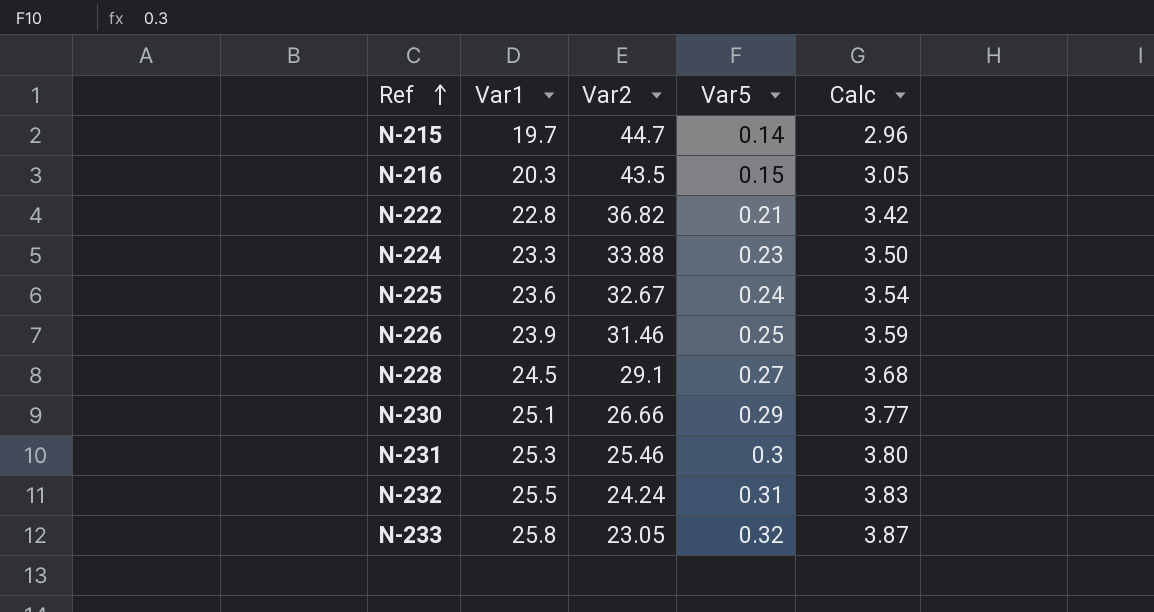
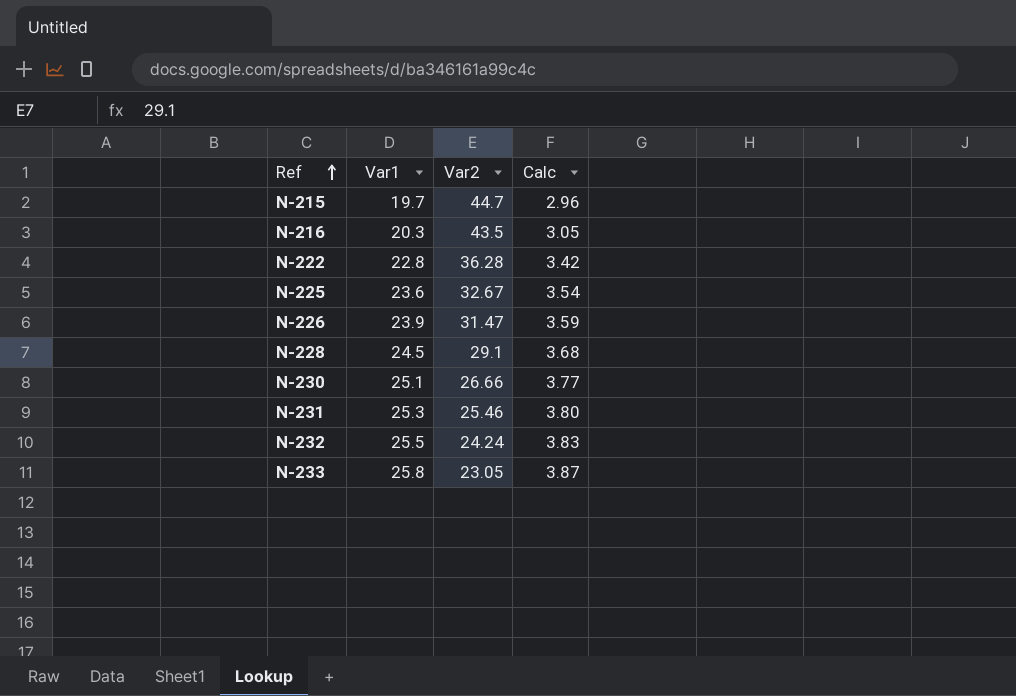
column Var5 | position: 4 -> none
row N-224: 23.3 | 33.88 | 0.23 | 3.50 -> none
N-222 | Var2: 36.82 -> 36.28
N-226 | Var2: 31.46 -> 31.47

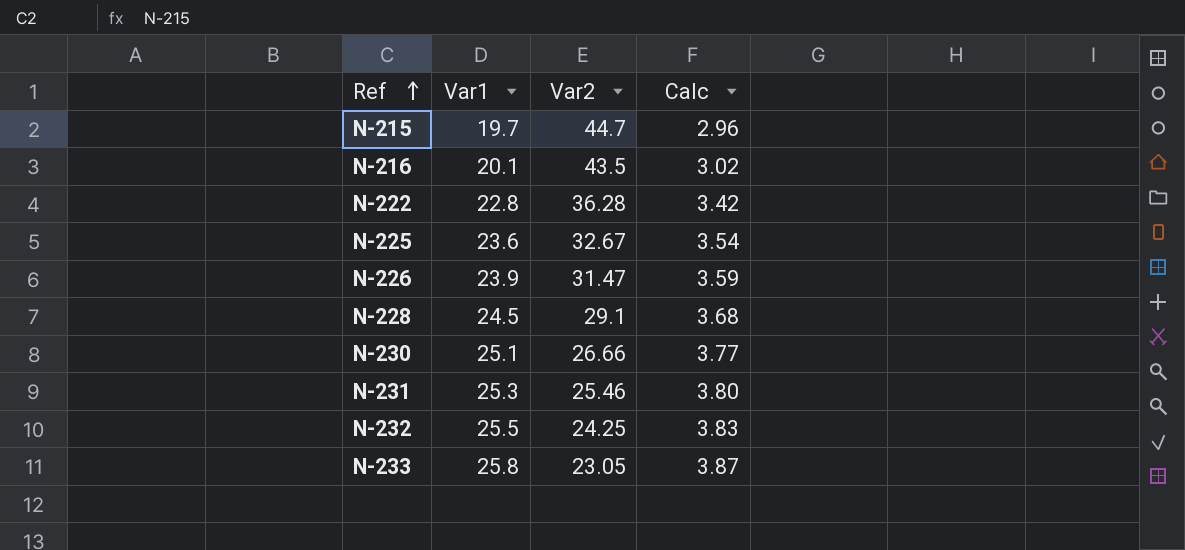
N-216 | Var1: 20.3 -> 20.1
N-216 | Calc: 3.05 -> 3.02
N-232 | Var2: 24.24 -> 24.25

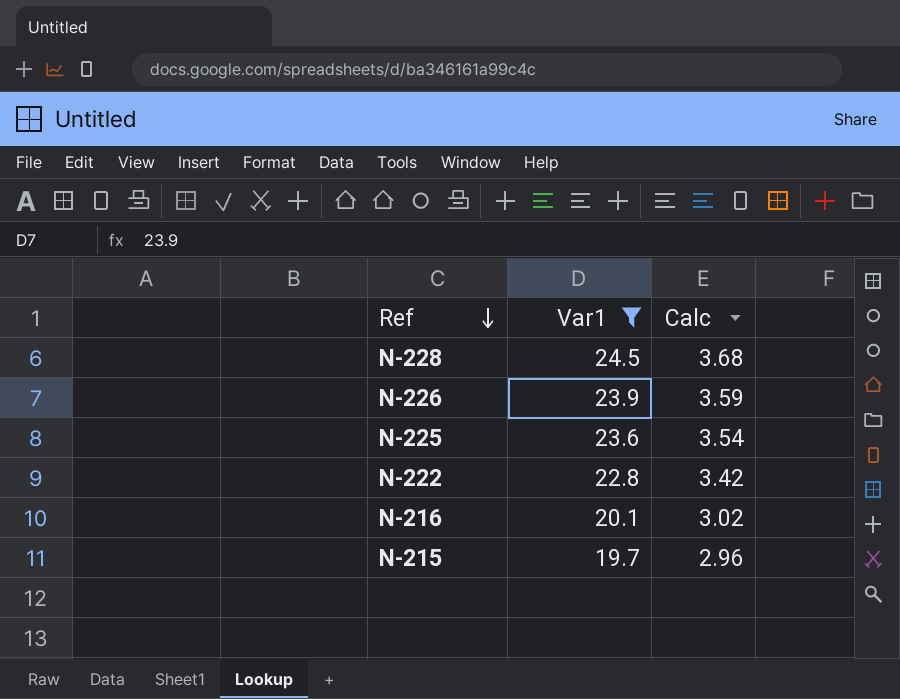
filter: none -> Var1 <= 24.5
row order: Ref ascending -> Ref descending
column Var2 | position: 3 -> none

